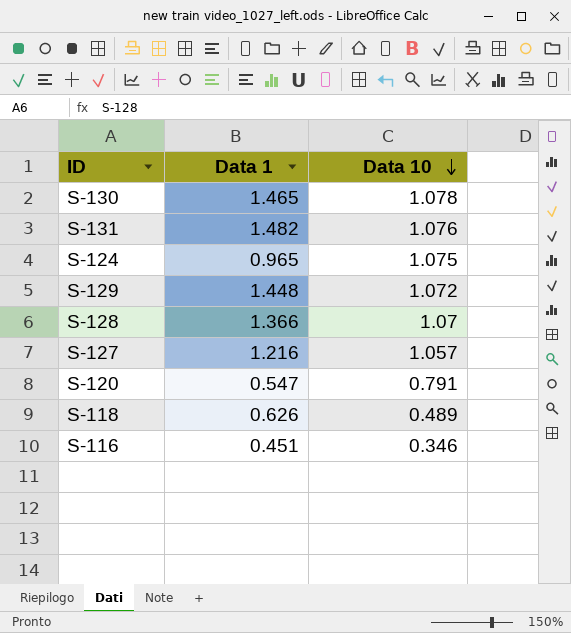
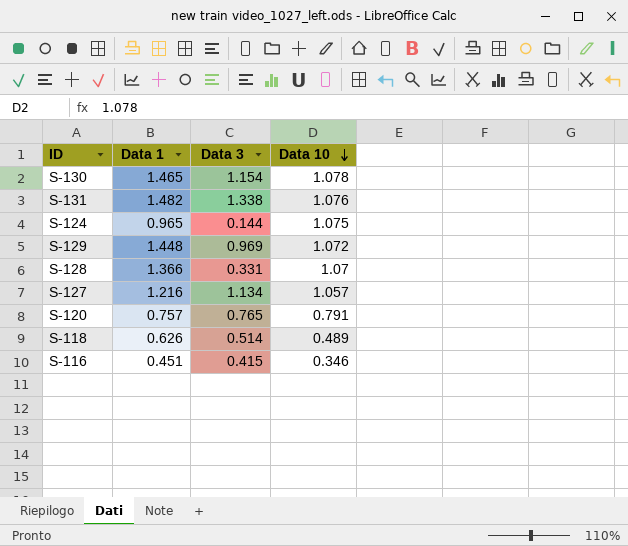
column Data 3 | position: none -> 3
S-120 | Data 1: 0.547 -> 0.757

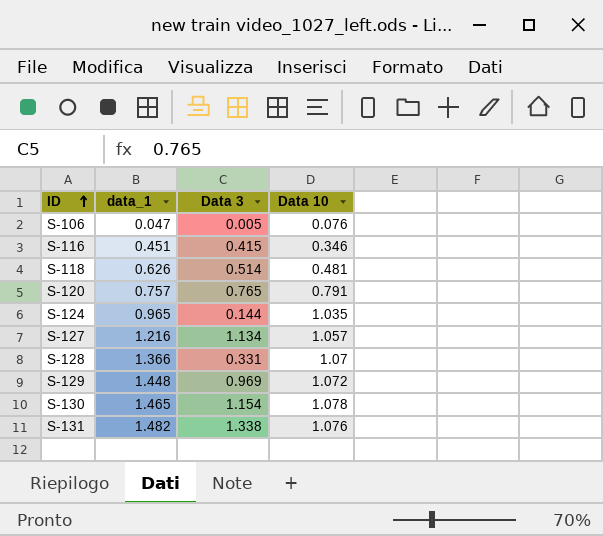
row order: Data 10 descending -> ID ascending
column name: Data 1 -> data_1
row S-106: none -> 0.047 | 0.005 | 0.076
S-118 | Data 10: 0.489 -> 0.481
S-124 | Data 10: 1.075 -> 1.035

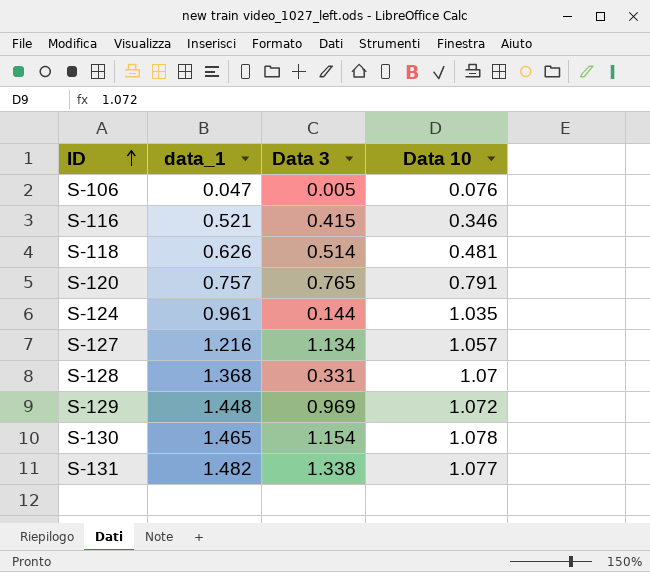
S-116 | data_1: 0.451 -> 0.521
S-124 | data_1: 0.965 -> 0.961
S-128 | data_1: 1.366 -> 1.368
S-131 | Data 10: 1.076 -> 1.077

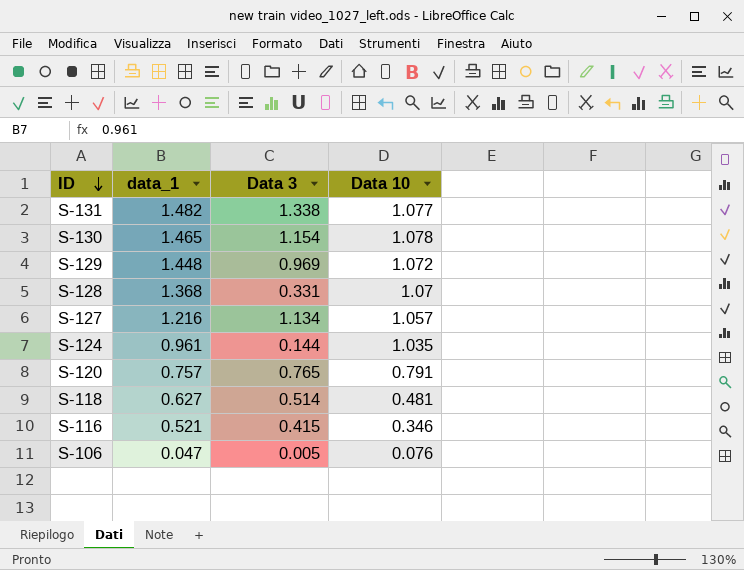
row order: ID ascending -> ID descending
S-118 | data_1: 0.626 -> 0.627

